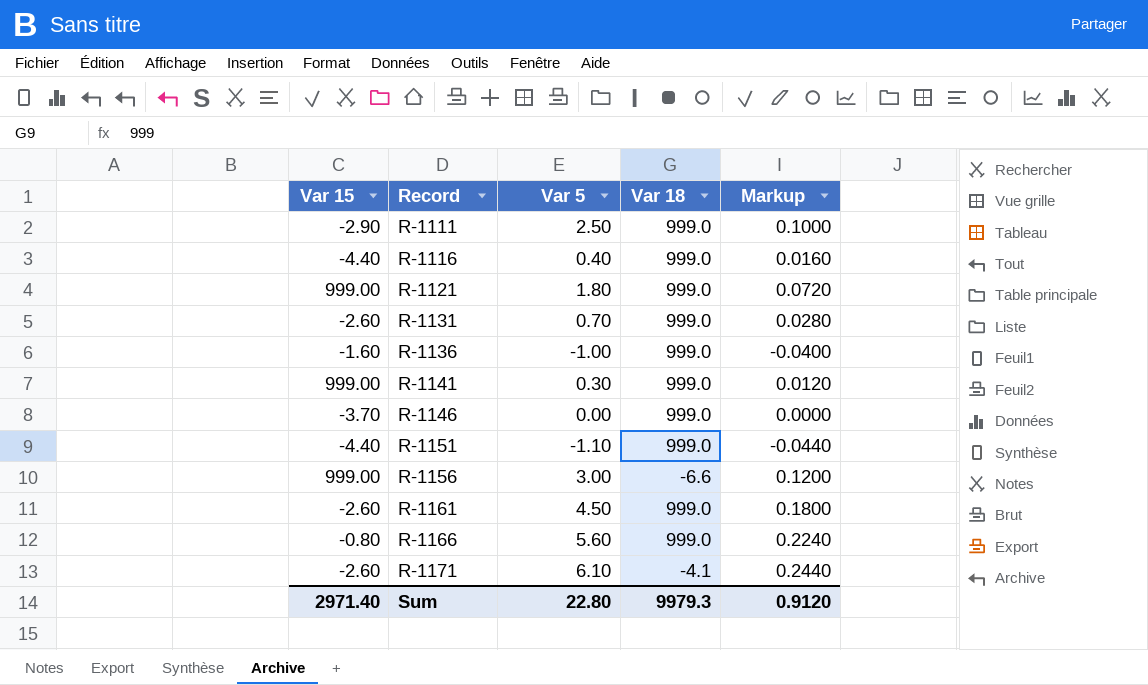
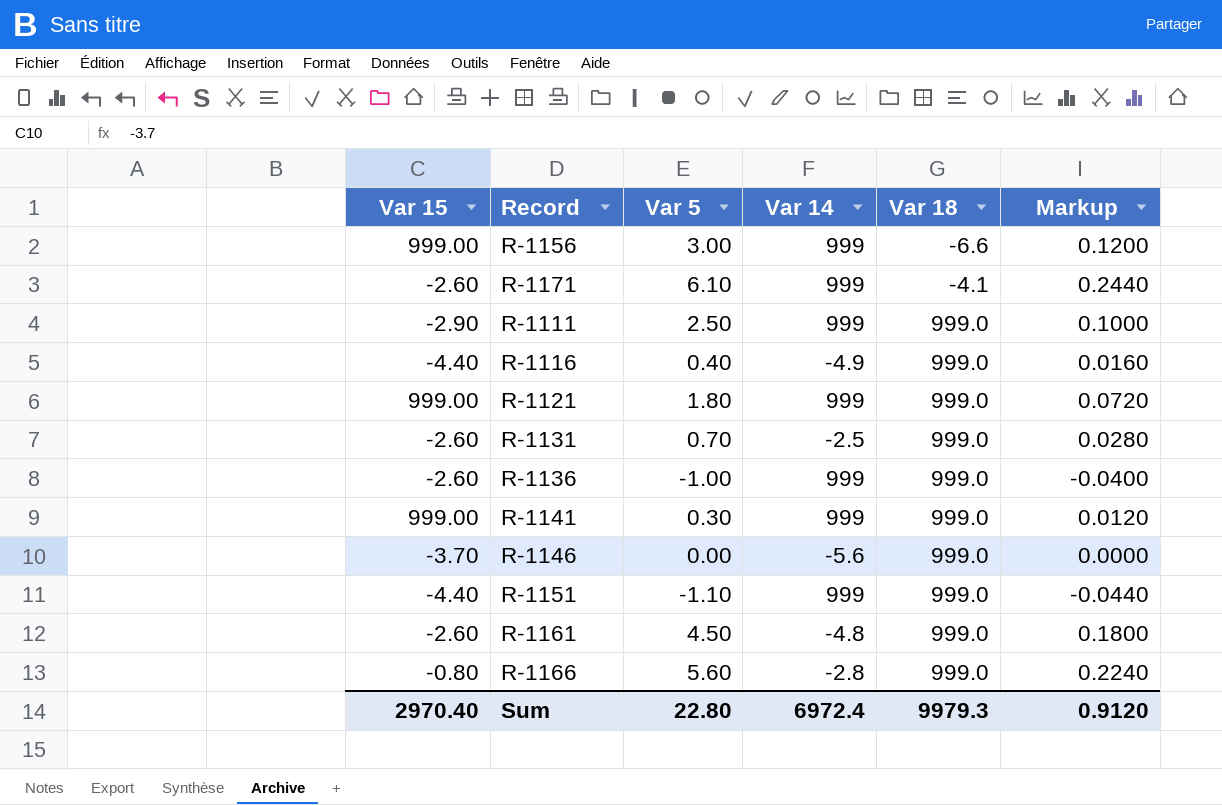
row order: Record ascending -> Var 18 ascending
column Var 14 | position: none -> 4
R-1136 | Var 15: -1.60 -> -2.60
Sum | Var 15: 2971.40 -> 2970.40

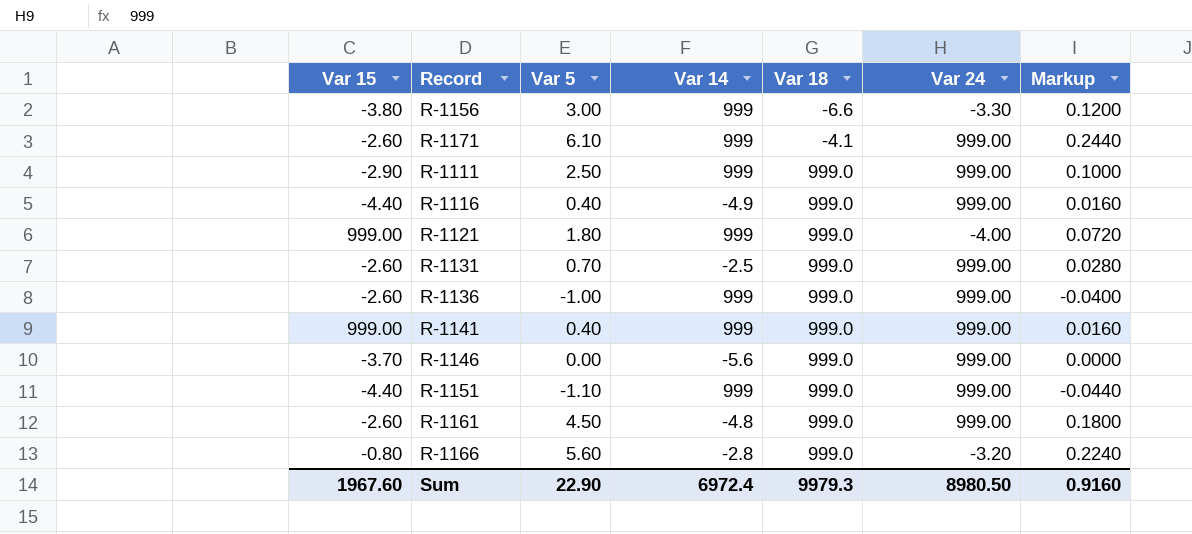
column Var 24 | position: none -> 6
R-1156 | Var 15: 999.00 -> -3.80
R-1141 | Var 5: 0.30 -> 0.40
R-1141 | Markup: 0.0120 -> 0.0160
Sum | Var 15: 2970.40 -> 1967.60
Sum | Var 5: 22.80 -> 22.90
Sum | Markup: 0.9120 -> 0.9160

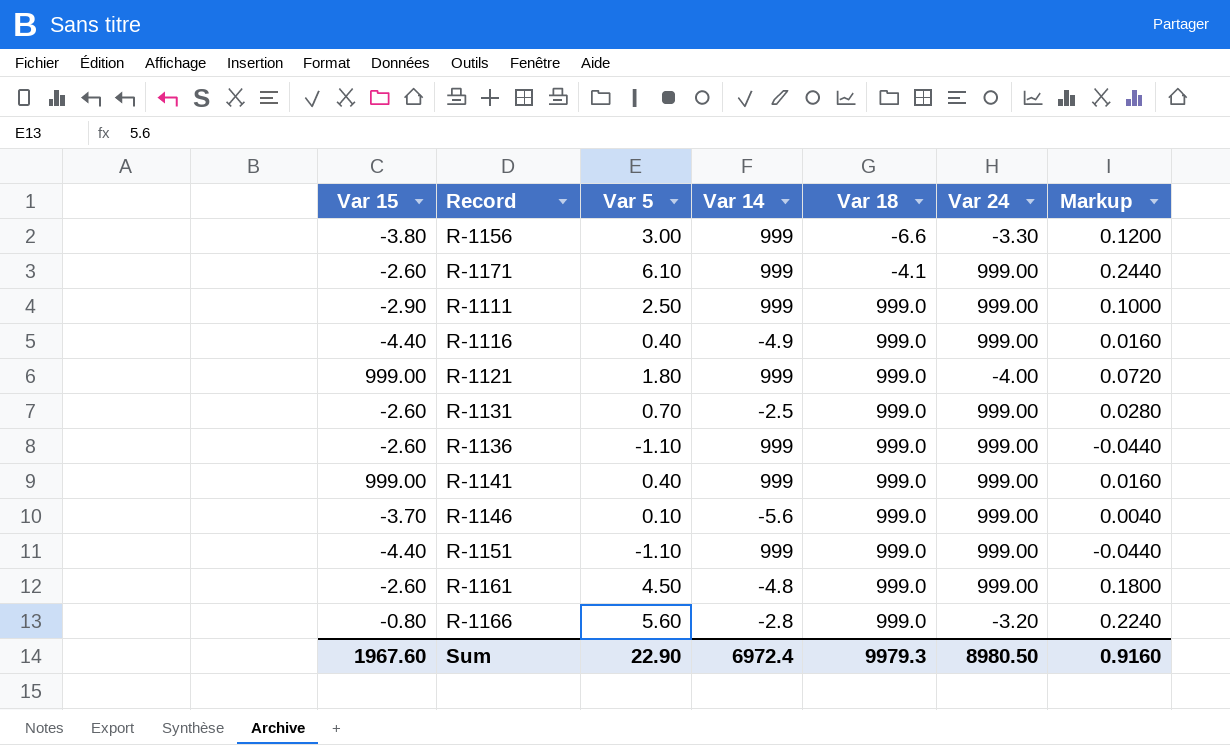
R-1136 | Var 5: -1.00 -> -1.10
R-1136 | Markup: -0.0400 -> -0.0440
R-1146 | Var 5: 0.00 -> 0.10
R-1146 | Markup: 0.0000 -> 0.0040

